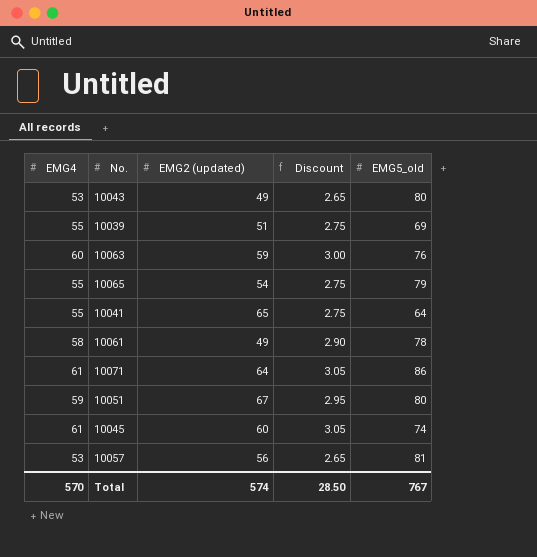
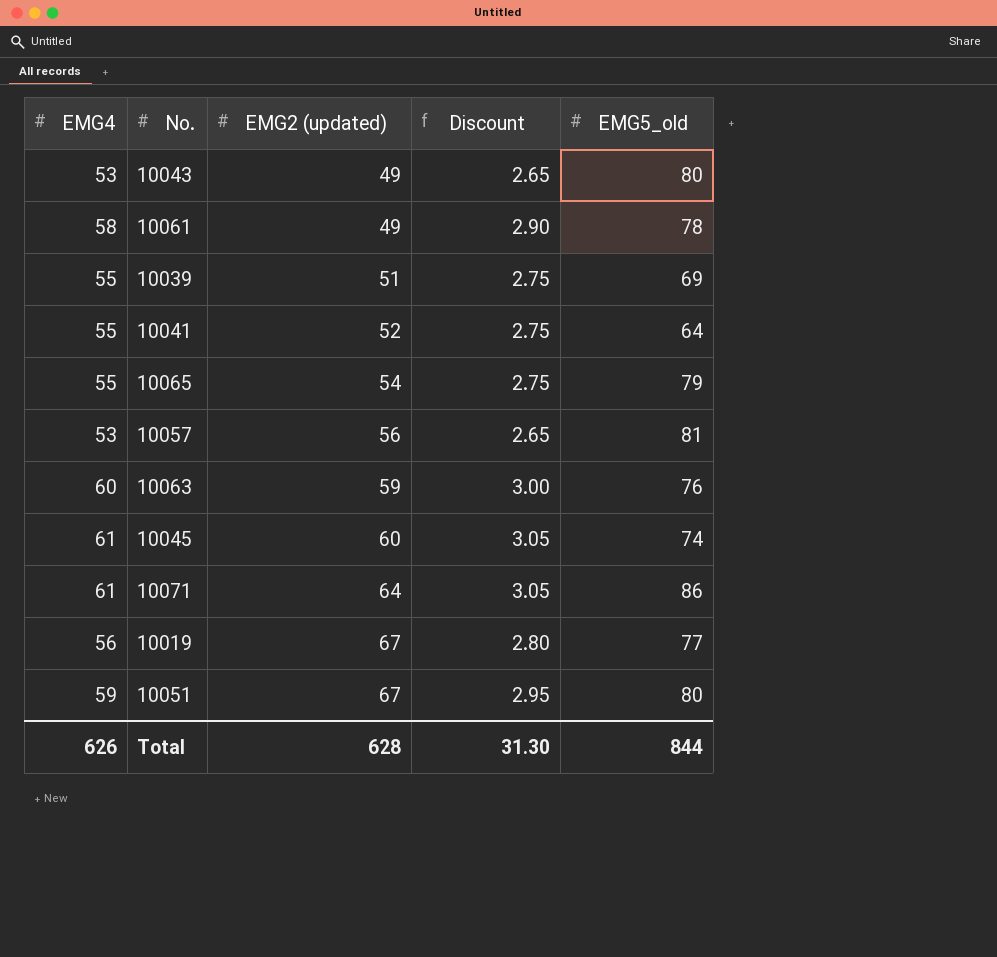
row order: none -> EMG2 (updated) ascending
10041 | EMG2 (updated): 65 -> 52
row 10019: none -> 56 | 67 | 2.80 | 77
Total | EMG4: 570 -> 626
Total | EMG2 (updated): 574 -> 628
Total | Discount: 28.50 -> 31.30
Total | EMG5_old: 767 -> 844

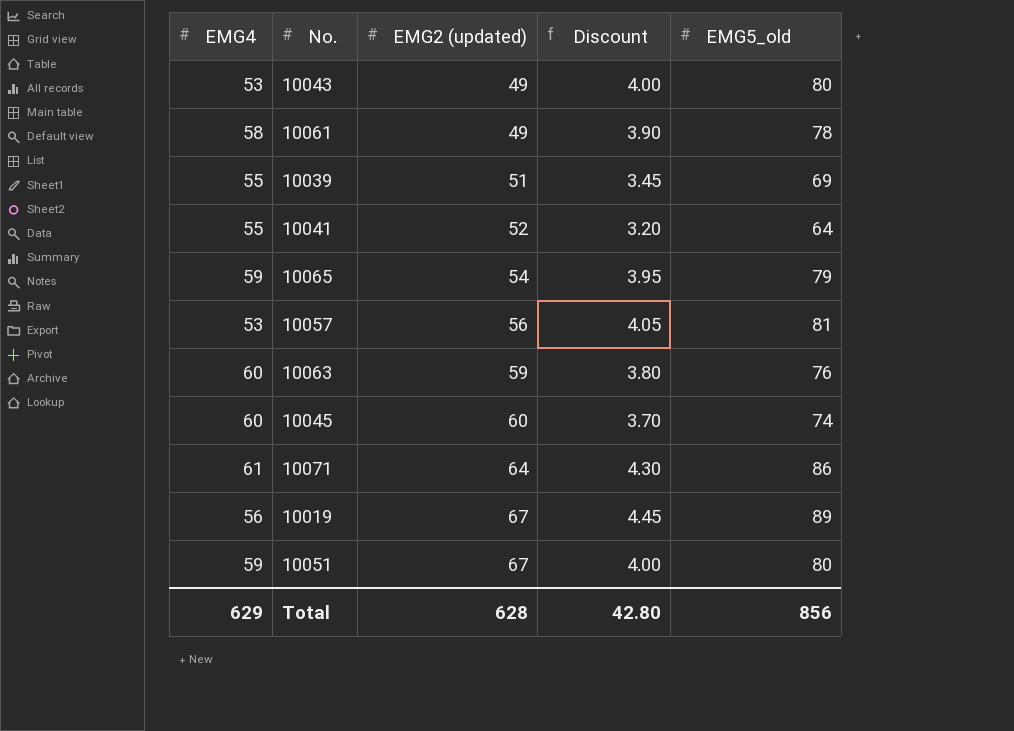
column Discount | formula: [EMG4] * 0.05 -> [EMG5_old] * 0.05
10065 | EMG4: 55 -> 59
10045 | EMG4: 61 -> 60
10019 | EMG5_old: 77 -> 89
Total | EMG4: 626 -> 629
Total | Discount: 31.30 -> 42.80
Total | EMG5_old: 844 -> 856

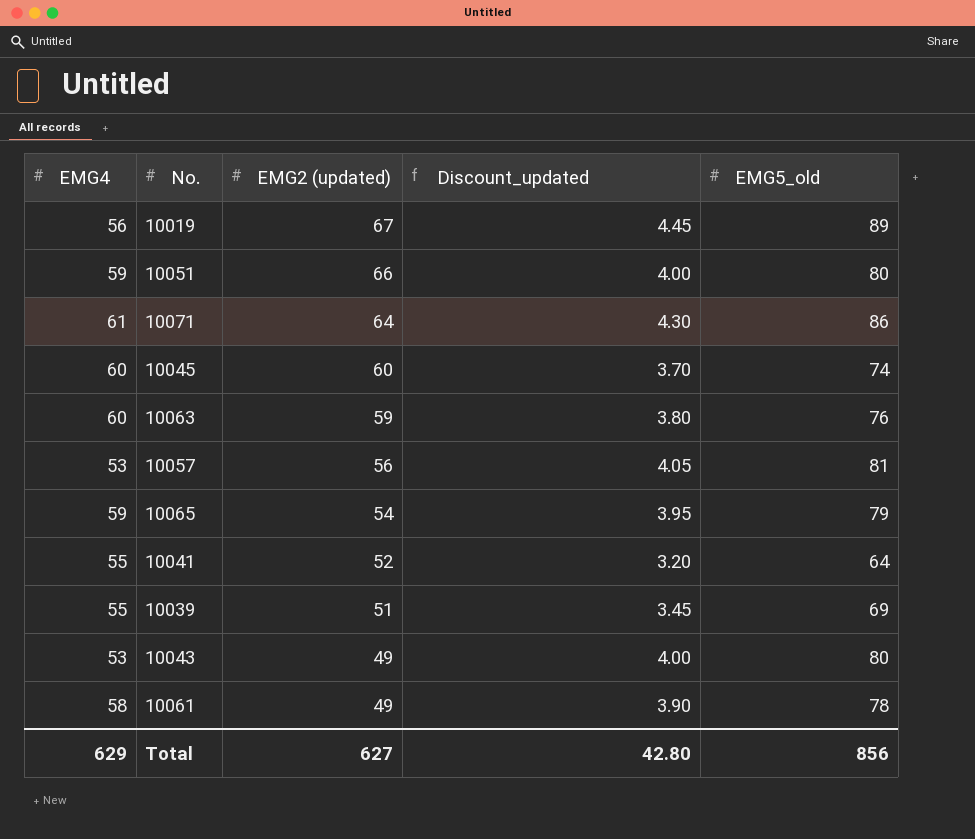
row order: EMG2 (updated) ascending -> EMG2 (updated) descending
column name: Discount -> Discount_updated
10051 | EMG2 (updated): 67 -> 66
Total | EMG2 (updated): 628 -> 627

